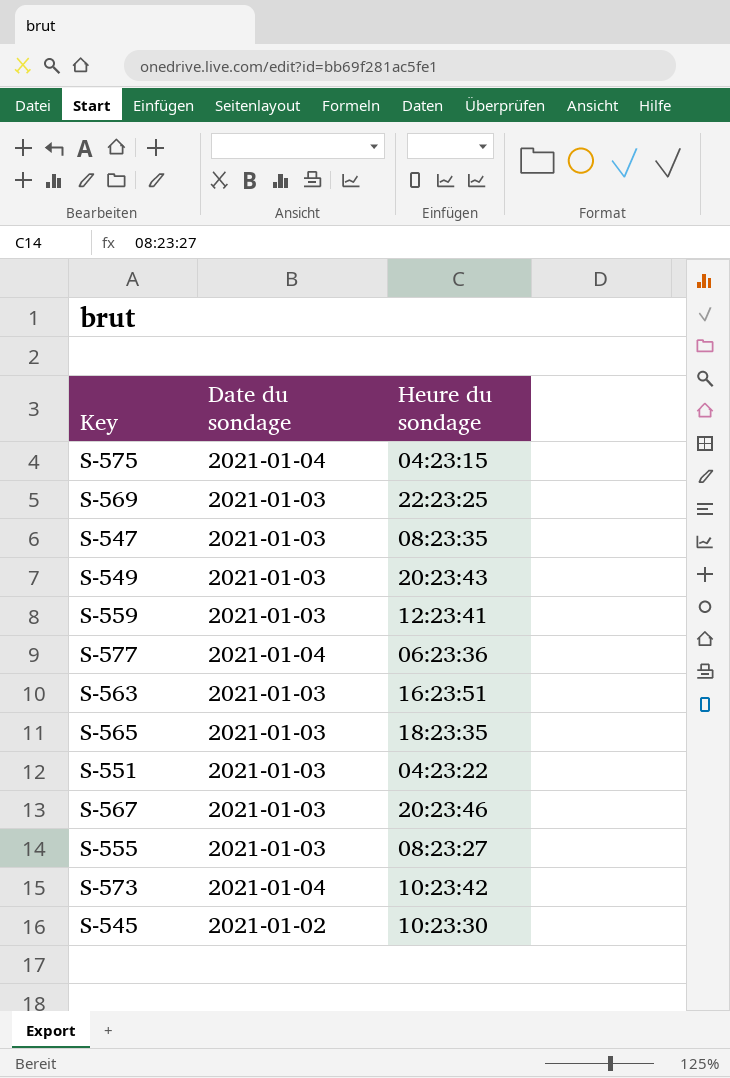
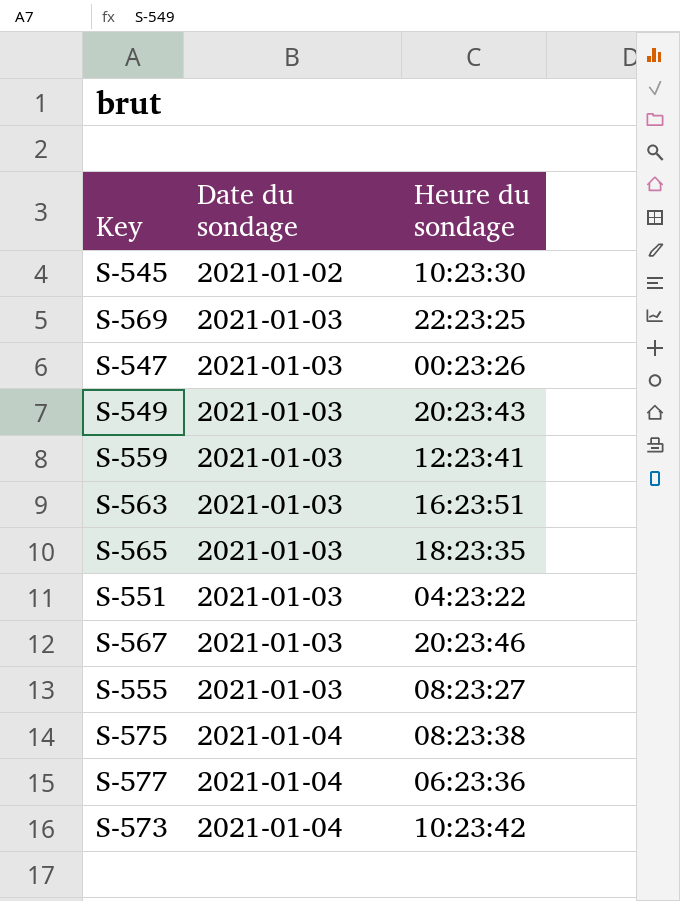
row order: none -> Date du sondage ascending
S-547 | Heure du sondage: 08:23:35 -> 00:23:26
S-575 | Heure du sondage: 04:23:15 -> 08:23:38

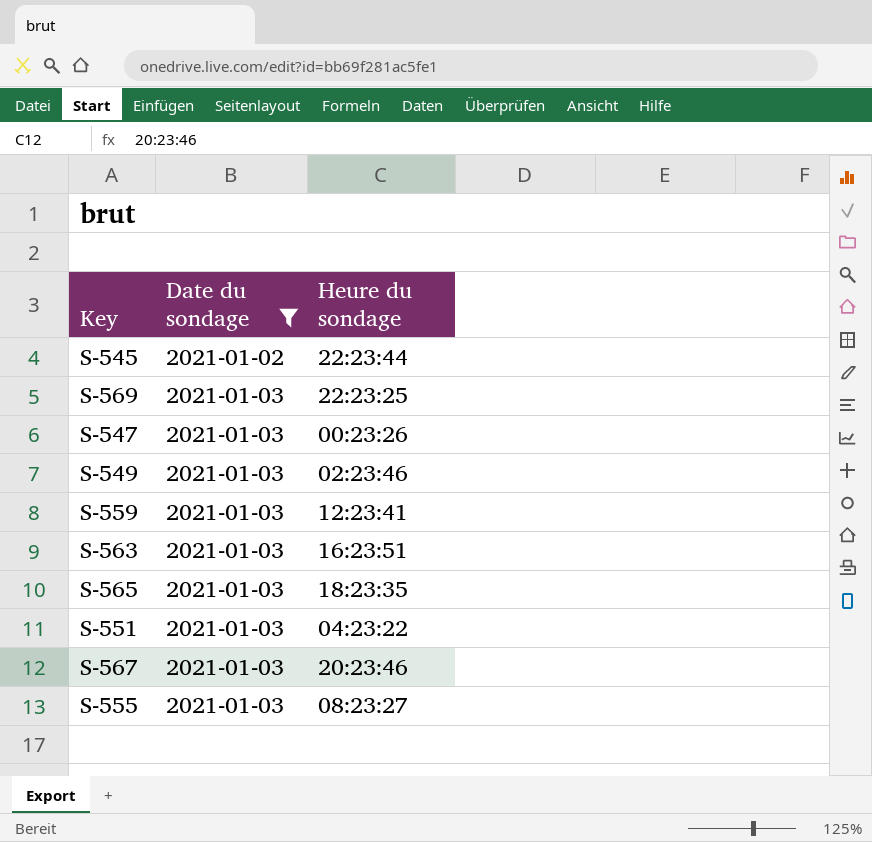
filter: none -> Date du sondage != 2021-01-04
S-545 | Heure du sondage: 10:23:30 -> 22:23:44
S-549 | Heure du sondage: 20:23:43 -> 02:23:46

